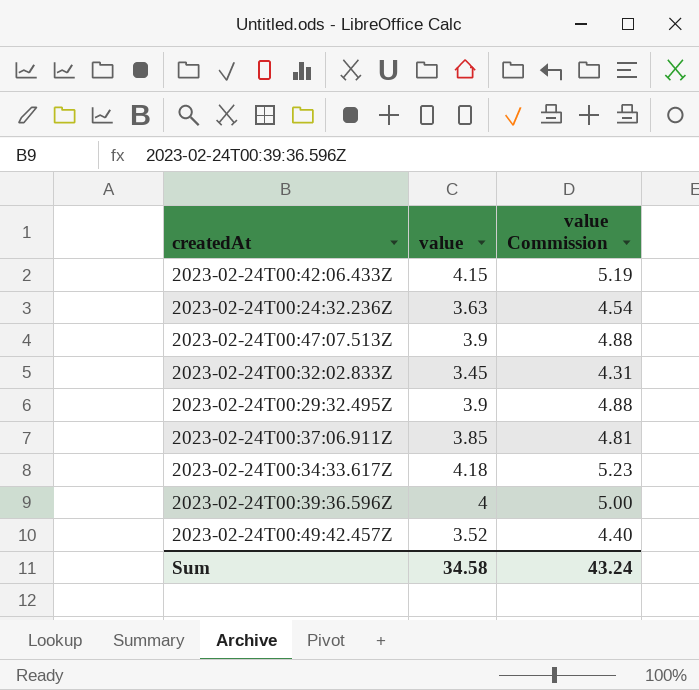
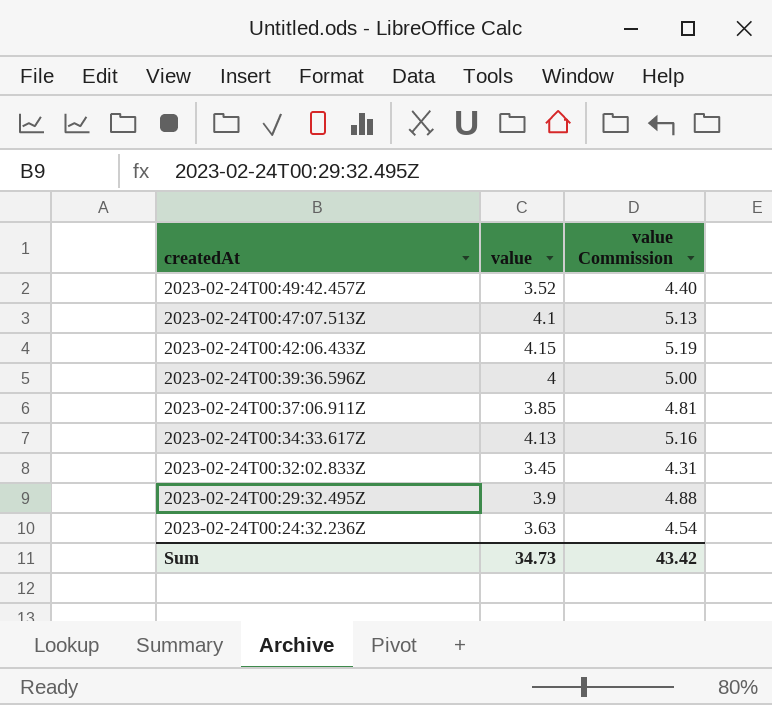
row order: none -> createdAt descending
2023-02-24T00:47:07.513Z | value: 3.9 -> 4.1
2023-02-24T00:47:07.513Z | value Commission: 4.88 -> 5.13
2023-02-24T00:34:33.617Z | value: 4.18 -> 4.13
2023-02-24T00:34:33.617Z | value Commission: 5.23 -> 5.16
Sum | value: 34.58 -> 34.73
Sum | value Commission: 43.24 -> 43.42

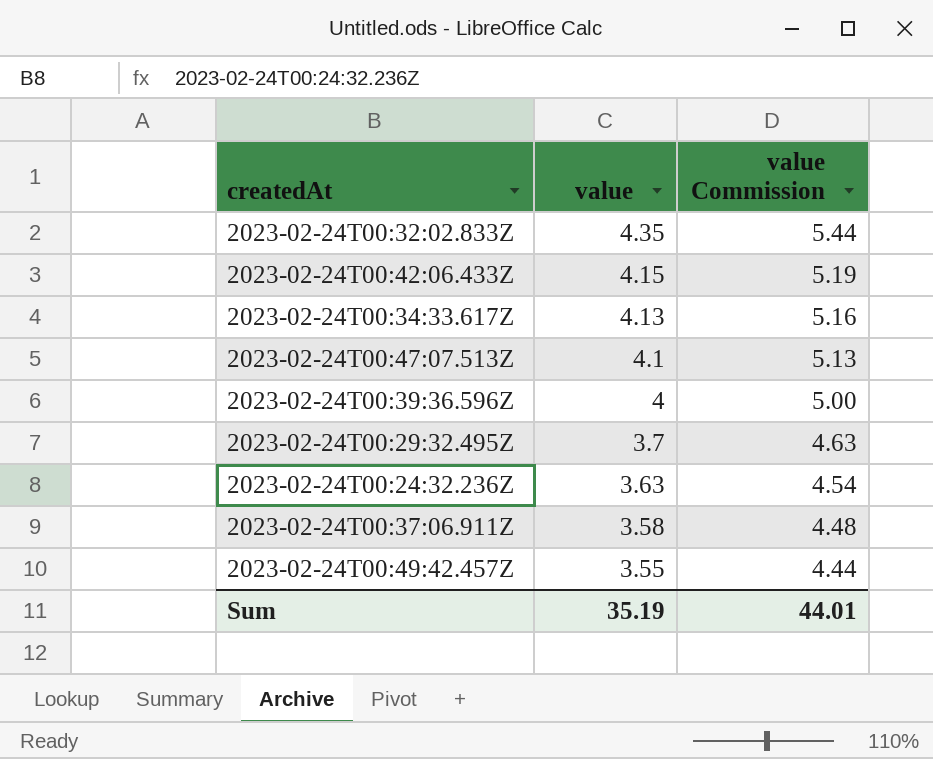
row order: createdAt descending -> value descending
2023-02-24T00:32:02.833Z | value: 3.45 -> 4.35
2023-02-24T00:32:02.833Z | value Commission: 4.31 -> 5.44
2023-02-24T00:29:32.495Z | value: 3.9 -> 3.7
2023-02-24T00:29:32.495Z | value Commission: 4.88 -> 4.63
2023-02-24T00:37:06.911Z | value: 3.85 -> 3.58
2023-02-24T00:37:06.911Z | value Commission: 4.81 -> 4.48
2023-02-24T00:49:42.457Z | value: 3.52 -> 3.55
2023-02-24T00:49:42.457Z | value Commission: 4.40 -> 4.44
Sum | value: 34.73 -> 35.19
Sum | value Commission: 43.42 -> 44.01

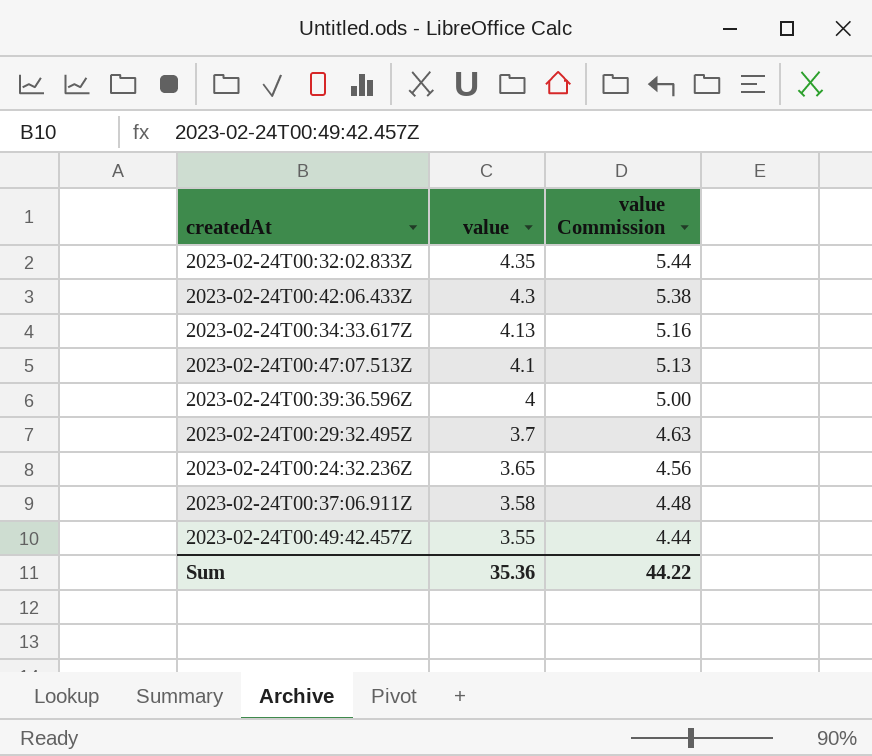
2023-02-24T00:42:06.433Z | value: 4.15 -> 4.3
2023-02-24T00:42:06.433Z | value Commission: 5.19 -> 5.38
2023-02-24T00:24:32.236Z | value: 3.63 -> 3.65
2023-02-24T00:24:32.236Z | value Commission: 4.54 -> 4.56
Sum | value: 35.19 -> 35.36
Sum | value Commission: 44.01 -> 44.22

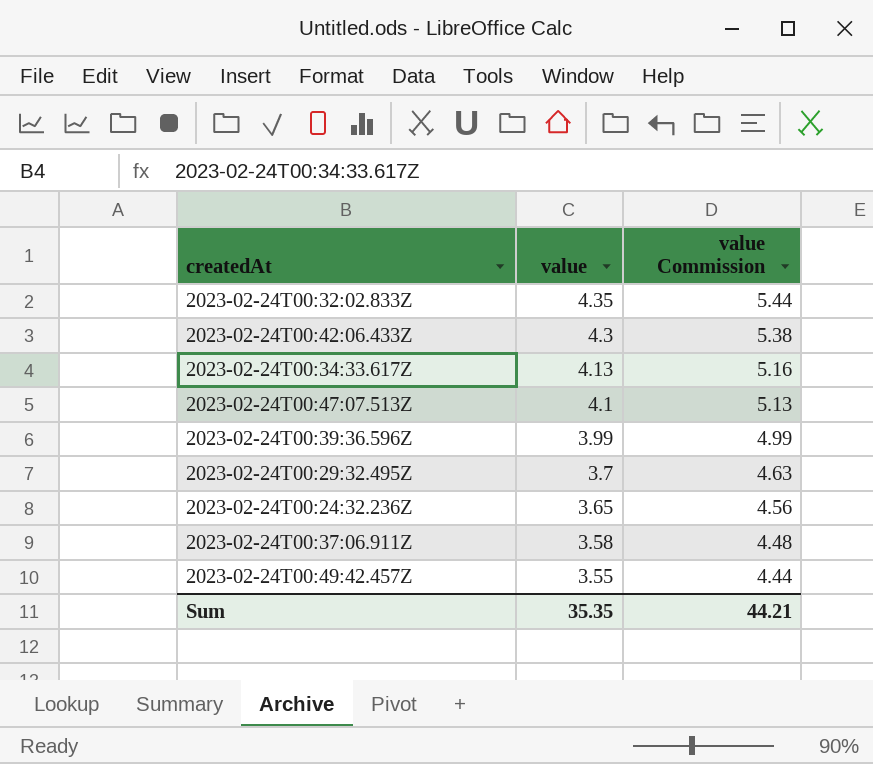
2023-02-24T00:39:36.596Z | value: 4 -> 3.99
2023-02-24T00:39:36.596Z | value Commission: 5.00 -> 4.99
Sum | value: 35.36 -> 35.35
Sum | value Commission: 44.22 -> 44.21

